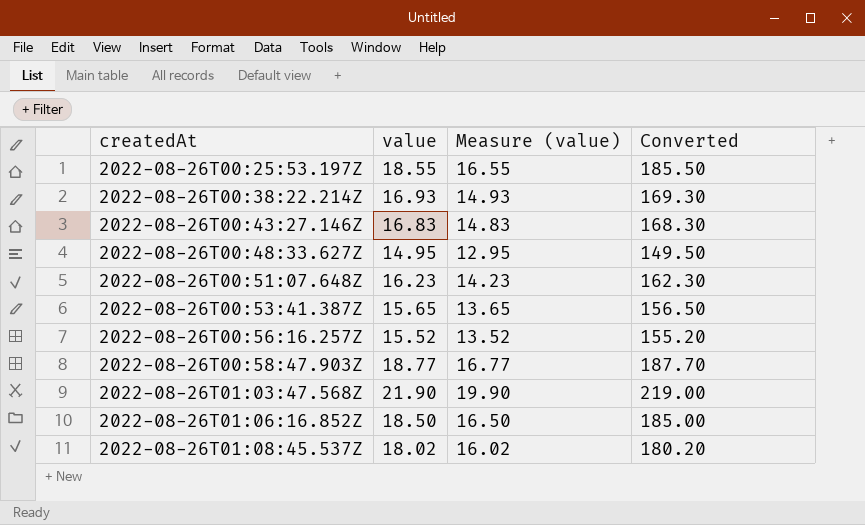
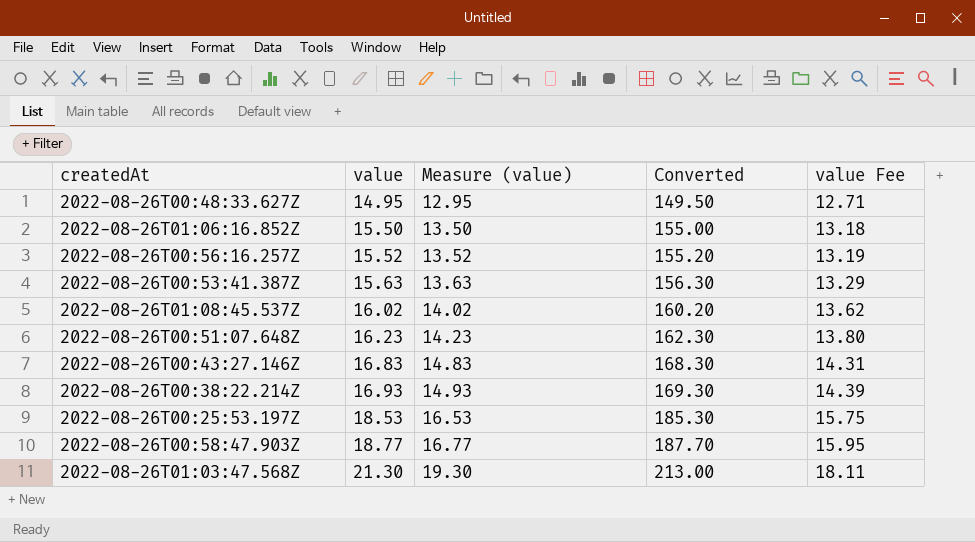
row order: createdAt ascending -> value ascending
column value Fee | formula: none -> [value] * 0.85
2022-08-26T01:06:16.852Z | value: 18.50 -> 15.50
2022-08-26T01:06:16.852Z | Measure (value): 16.50 -> 13.50
2022-08-26T01:06:16.852Z | Converted: 185.00 -> 155.00
2022-08-26T00:53:41.387Z | value: 15.65 -> 15.63
2022-08-26T00:53:41.387Z | Measure (value): 13.65 -> 13.63
2022-08-26T00:53:41.387Z | Converted: 156.50 -> 156.30
2022-08-26T01:08:45.537Z | value: 18.02 -> 16.02
2022-08-26T01:08:45.537Z | Measure (value): 16.02 -> 14.02
2022-08-26T01:08:45.537Z | Converted: 180.20 -> 160.20
2022-08-26T00:25:53.197Z | value: 18.55 -> 18.53
2022-08-26T00:25:53.197Z | Measure (value): 16.55 -> 16.53
2022-08-26T00:25:53.197Z | Converted: 185.50 -> 185.30
2022-08-26T01:03:47.568Z | value: 21.90 -> 21.30
2022-08-26T01:03:47.568Z | Measure (value): 19.90 -> 19.30
2022-08-26T01:03:47.568Z | Converted: 219.00 -> 213.00

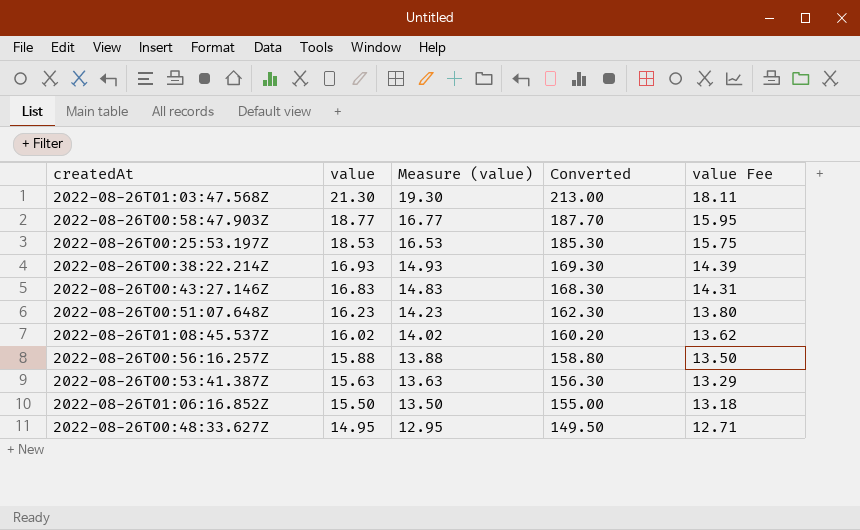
row order: value ascending -> value descending
2022-08-26T00:56:16.257Z | value: 15.52 -> 15.88
2022-08-26T00:56:16.257Z | Measure (value): 13.52 -> 13.88
2022-08-26T00:56:16.257Z | Converted: 155.20 -> 158.80
2022-08-26T00:56:16.257Z | value Fee: 13.19 -> 13.50

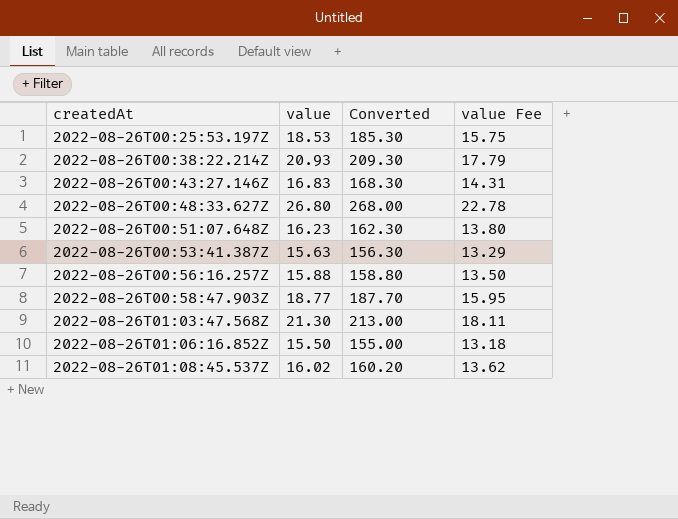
row order: value descending -> createdAt ascending
column Measure (value) | formula: [value] - 2 -> none
2022-08-26T00:38:22.214Z | value: 16.93 -> 20.93
2022-08-26T00:38:22.214Z | Converted: 169.30 -> 209.30
2022-08-26T00:38:22.214Z | value Fee: 14.39 -> 17.79
2022-08-26T00:48:33.627Z | value: 14.95 -> 26.80
2022-08-26T00:48:33.627Z | Converted: 149.50 -> 268.00
2022-08-26T00:48:33.627Z | value Fee: 12.71 -> 22.78

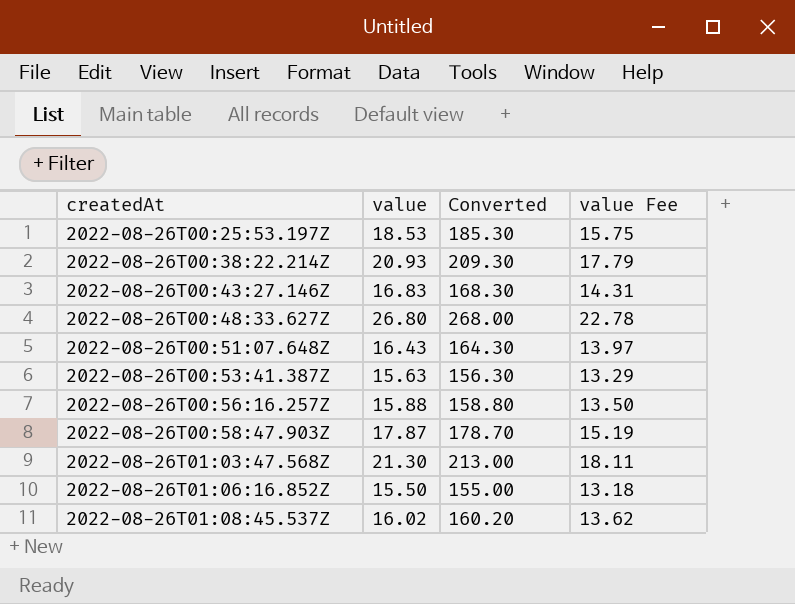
2022-08-26T00:51:07.648Z | value: 16.23 -> 16.43
2022-08-26T00:51:07.648Z | Converted: 162.30 -> 164.30
2022-08-26T00:51:07.648Z | value Fee: 13.80 -> 13.97
2022-08-26T00:58:47.903Z | value: 18.77 -> 17.87
2022-08-26T00:58:47.903Z | Converted: 187.70 -> 178.70
2022-08-26T00:58:47.903Z | value Fee: 15.95 -> 15.19

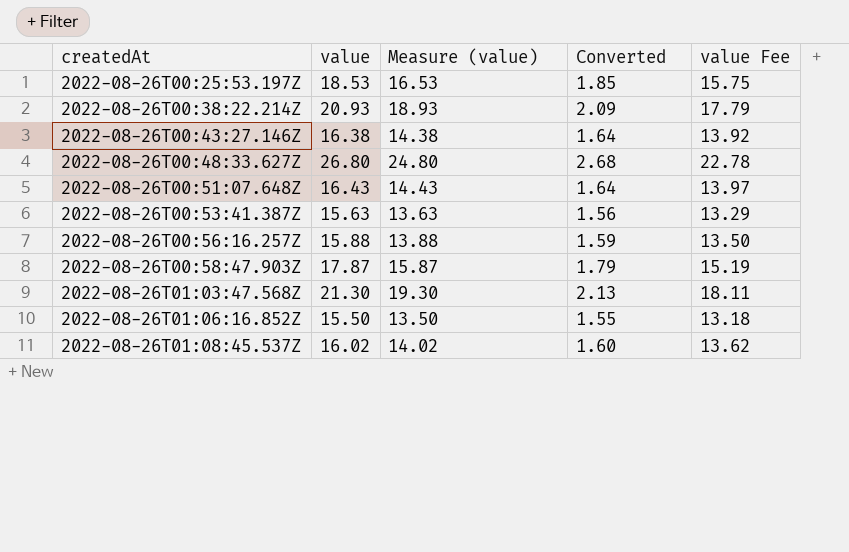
column Measure (value) | formula: none -> [value] - 2
column Converted | formula: [value] * 10 -> [value] * 0.1
2022-08-26T00:43:27.146Z | value: 16.83 -> 16.38
2022-08-26T00:43:27.146Z | value Fee: 14.31 -> 13.92

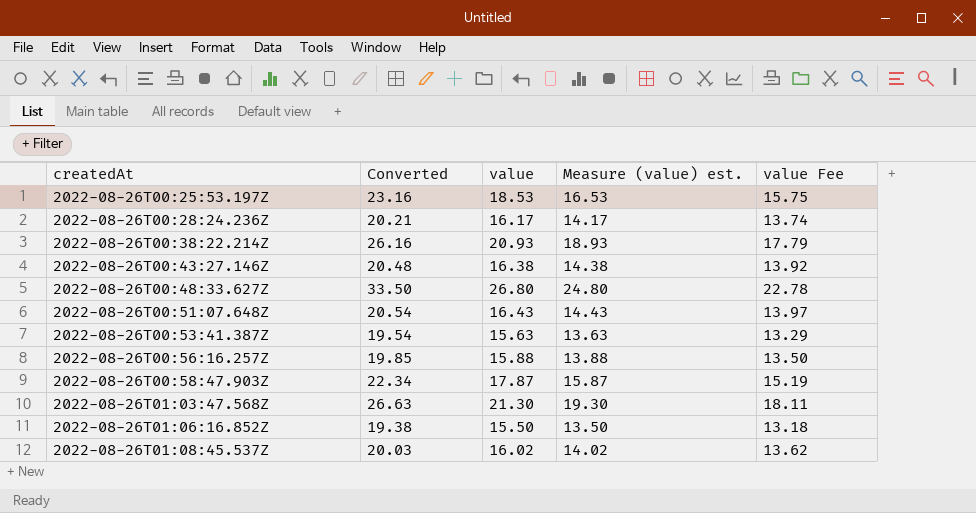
column Converted | formula: [value] * 0.1 -> [value] * 1.25
column Converted | position: 4 -> 2
column name: Measure (value) -> Measure (value) est.
row 2022-08-26T00:28:24.236Z: none -> 20.21 | 16.17 | 14.17 | 13.74

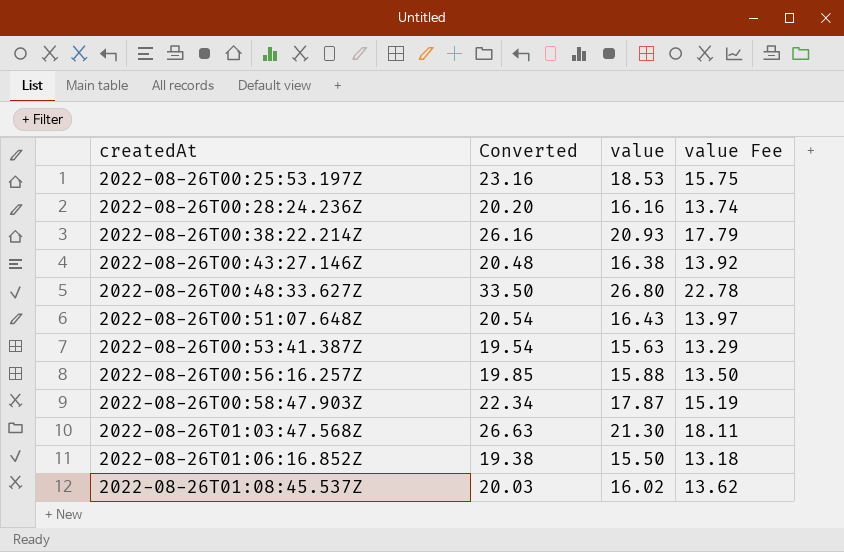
column Measure (value) est. | formula: [value] - 2 -> none
2022-08-26T00:28:24.236Z | Converted: 20.21 -> 20.20
2022-08-26T00:28:24.236Z | value: 16.17 -> 16.16

